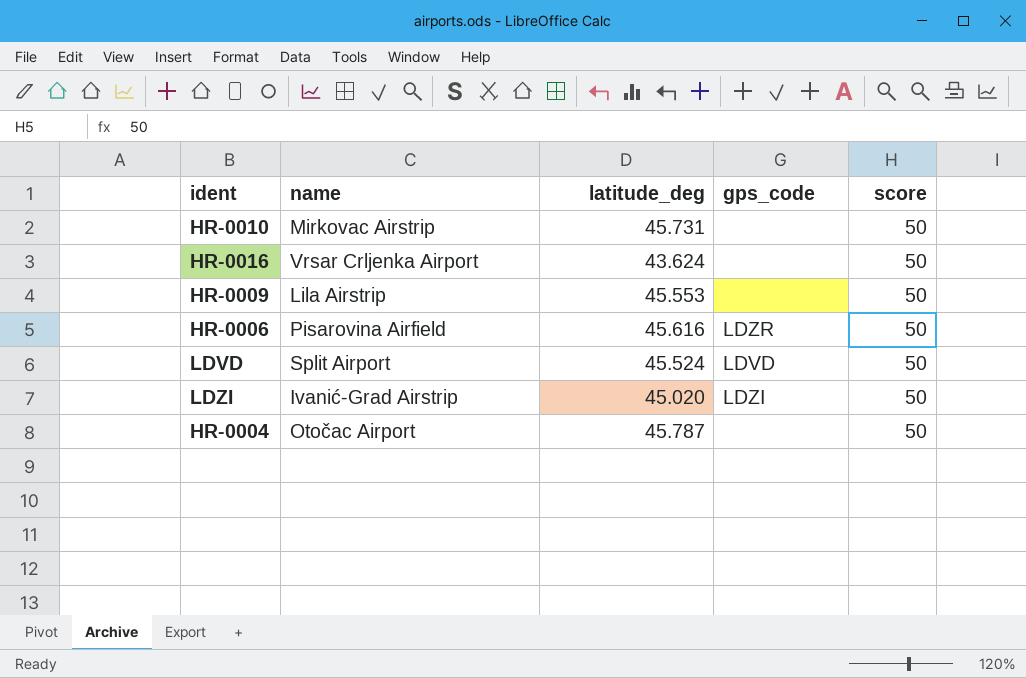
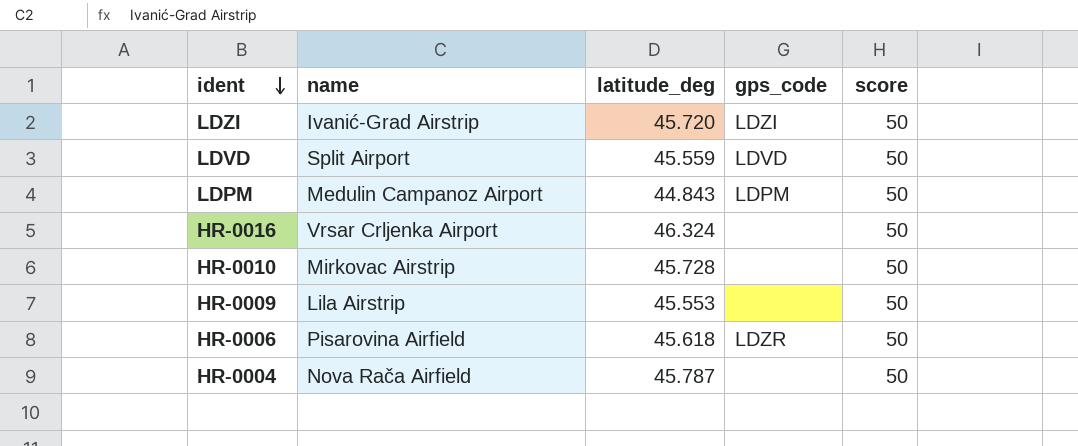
row order: none -> ident descending
LDZI | latitude_deg: 45.020 -> 45.720
LDVD | latitude_deg: 45.524 -> 45.559
row LDPM: none -> Medulin Campanoz Airport | 44.843 | LDPM | 50
HR-0016 | latitude_deg: 43.624 -> 46.324
HR-0010 | latitude_deg: 45.731 -> 45.728
HR-0006 | latitude_deg: 45.616 -> 45.618
HR-0004 | name: Otočac Airport -> Nova Rača Airfield

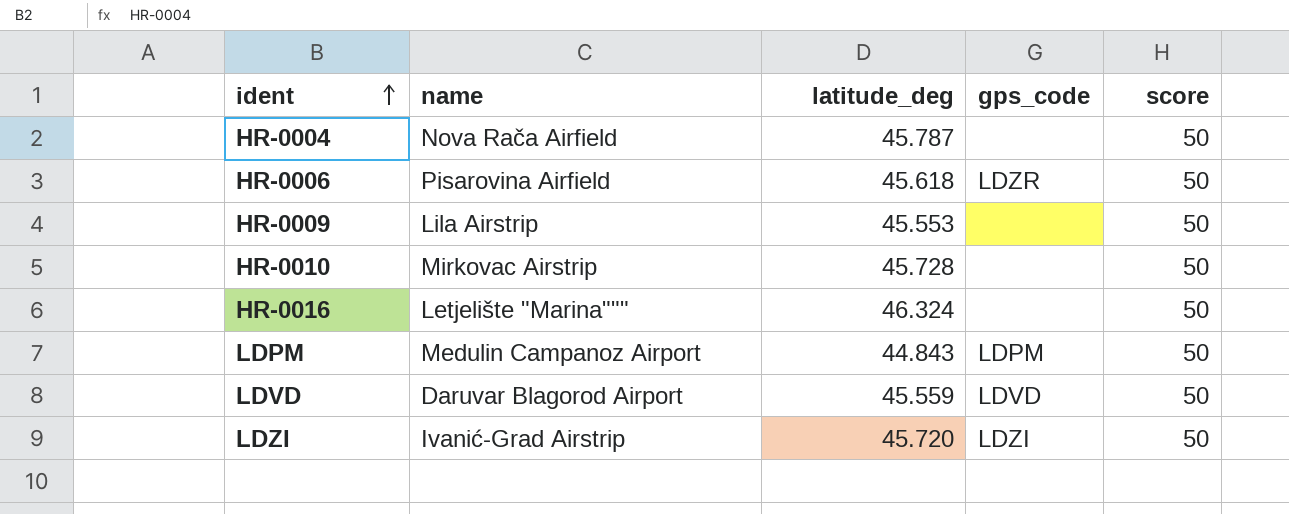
row order: ident descending -> ident ascending
HR-0016 | name: Vrsar Crljenka Airport -> Letjelište "Marina"""
LDVD | name: Split Airport -> Daruvar Blagorod Airport

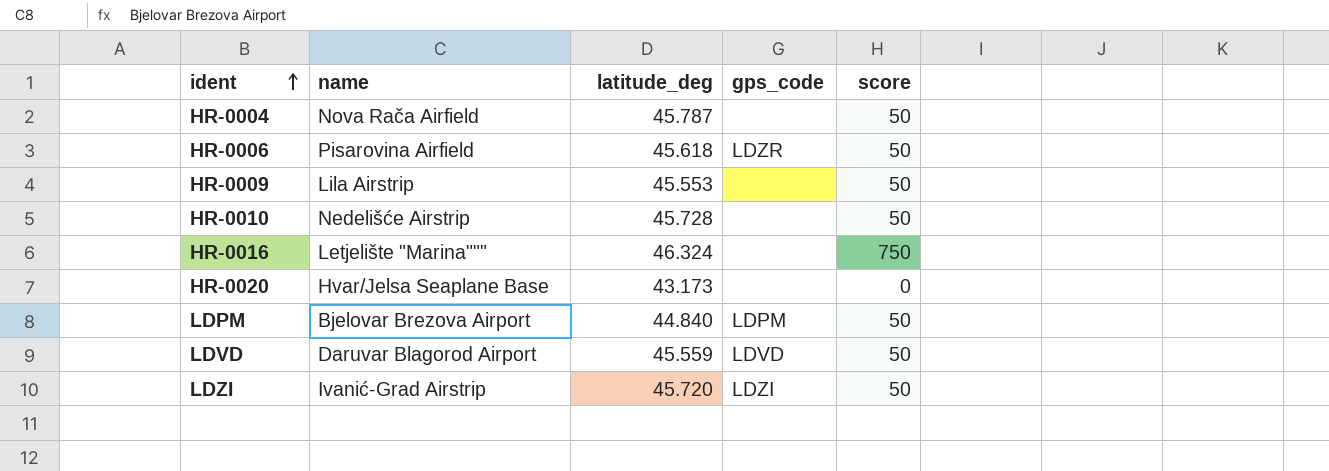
HR-0010 | name: Mirkovac Airstrip -> Nedelišće Airstrip
HR-0016 | score: 50 -> 750
row HR-0020: none -> Hvar/Jelsa Seaplane Base | 43.173 | none | 0
LDPM | name: Medulin Campanoz Airport -> Bjelovar Brezova Airport
LDPM | latitude_deg: 44.843 -> 44.840

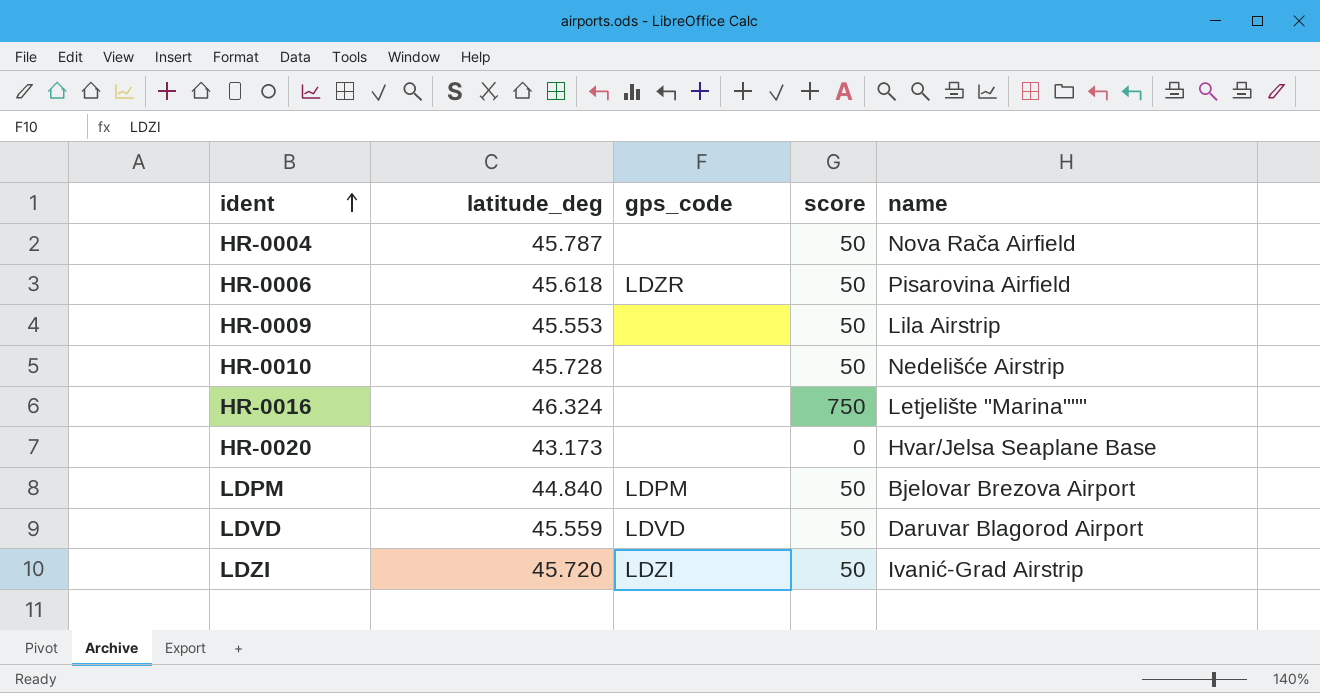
column name | position: 2 -> 5

